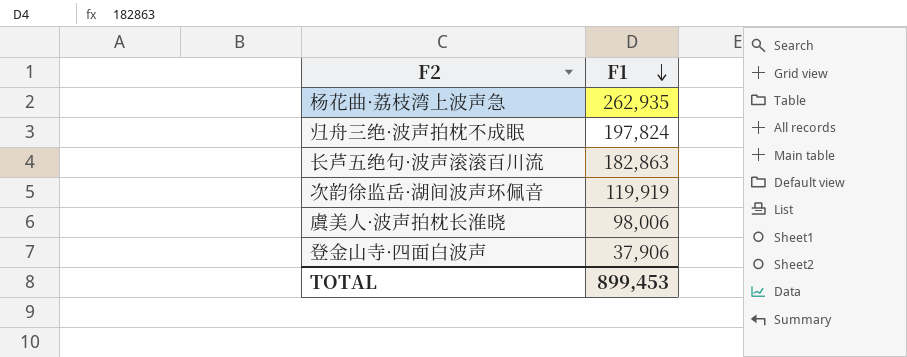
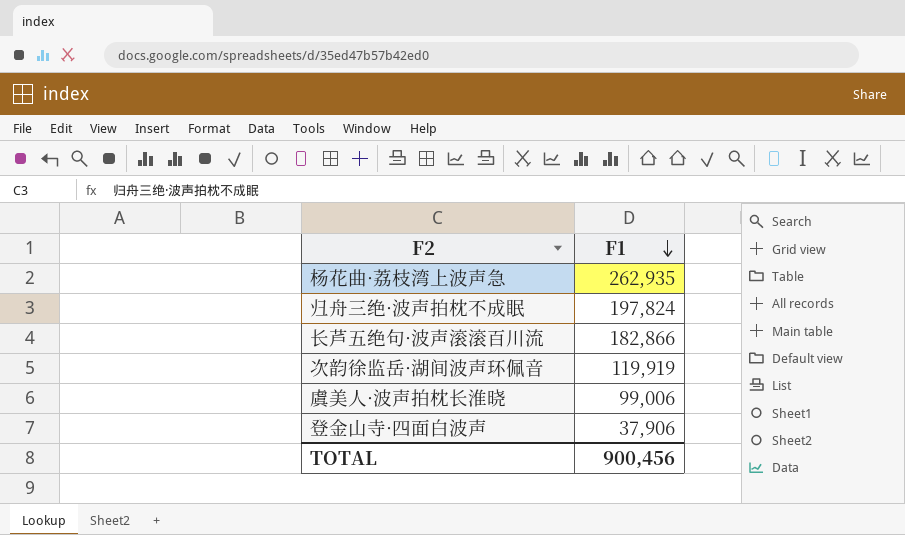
长芦五绝句·波声滚滚百川流 | F1: 182,863 -> 182,866
虞美人·波声拍枕长淮晓 | F1: 98,006 -> 99,006
TOTAL | F1: 899,453 -> 900,456

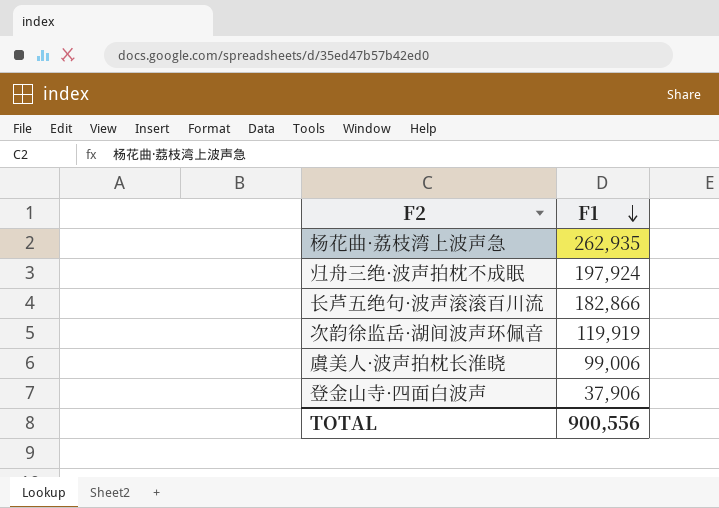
归舟三绝·波声拍枕不成眠 | F1: 197,824 -> 197,924
TOTAL | F1: 900,456 -> 900,556

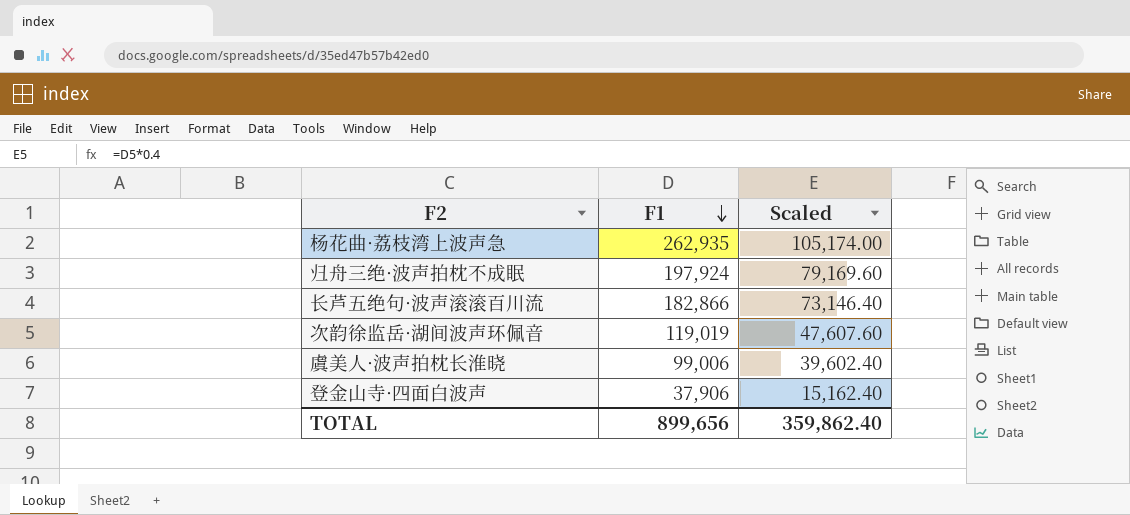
column Scaled | formula: none -> [F1] * 0.4
次韵徐监岳·湖间波声环佩音 | F1: 119,919 -> 119,019
TOTAL | F1: 900,556 -> 899,656

